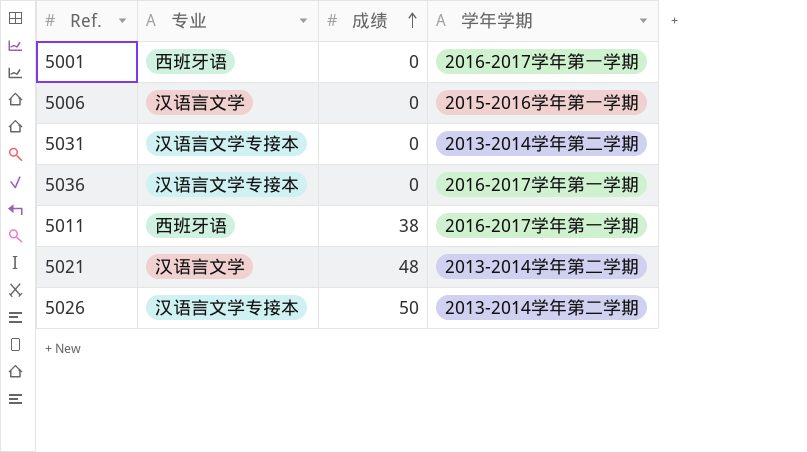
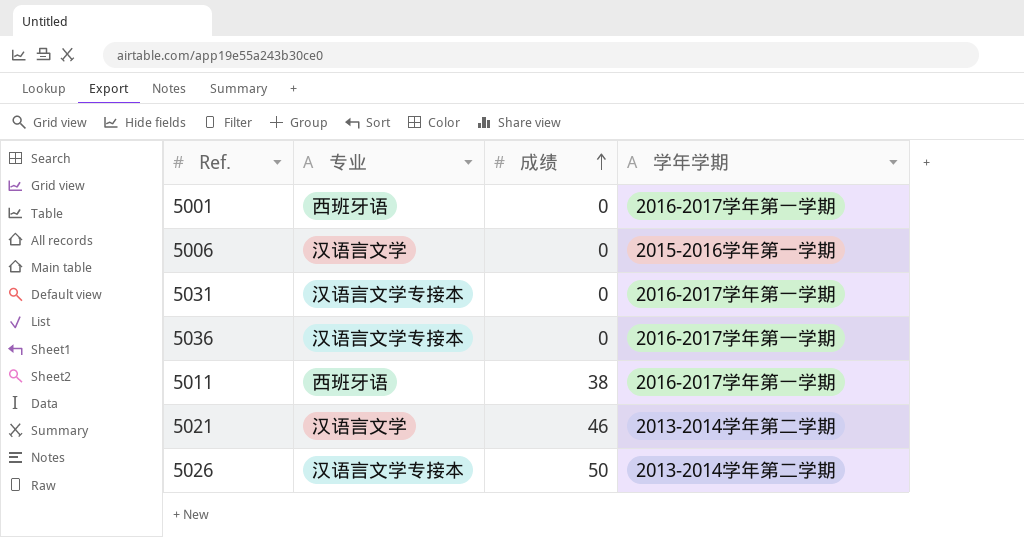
5031 | 学年学期: 2013-2014学年第二学期 -> 2016-2017学年第一学期
5021 | 成绩: 48 -> 46

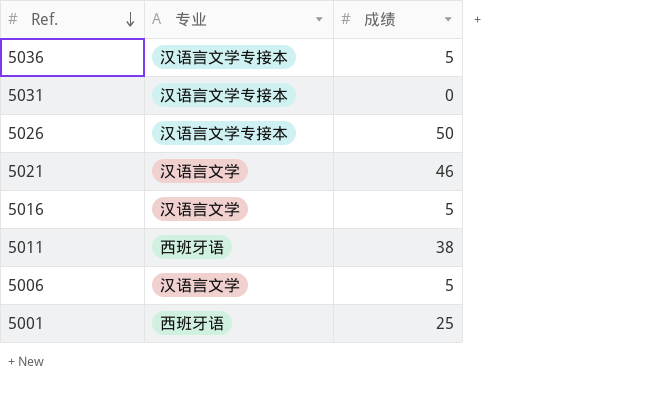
row order: 成绩 ascending -> Ref. descending
column 学年学期 | position: 4 -> none
5036 | 成绩: 0 -> 5
row 5016: none -> 汉语言文学 | 5
5006 | 成绩: 0 -> 5
5001 | 成绩: 0 -> 25

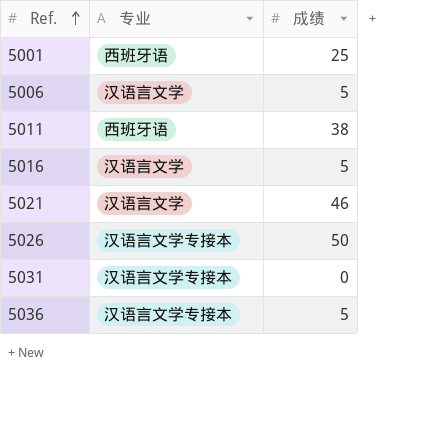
row order: Ref. descending -> Ref. ascending

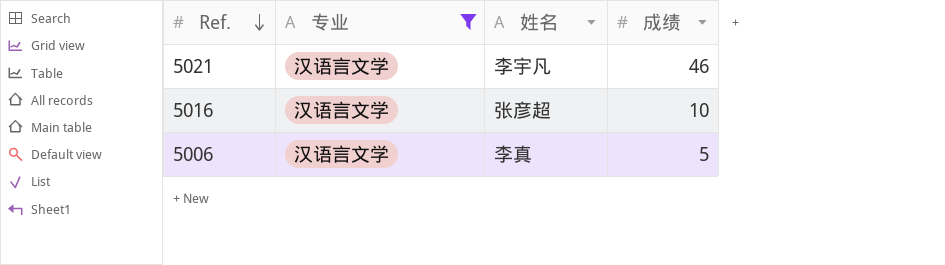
filter: none -> 专业 = 汉语言文学
row order: Ref. ascending -> Ref. descending
column 姓名 | position: none -> 3
5016 | 成绩: 5 -> 10

